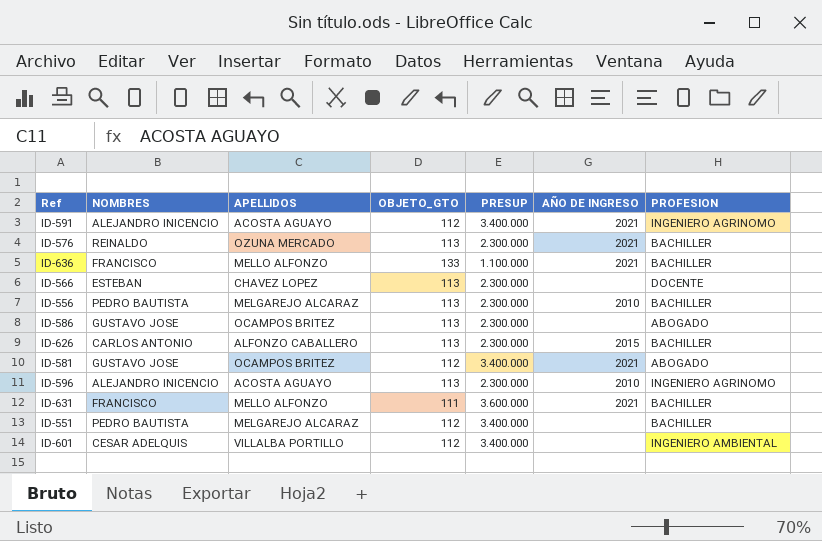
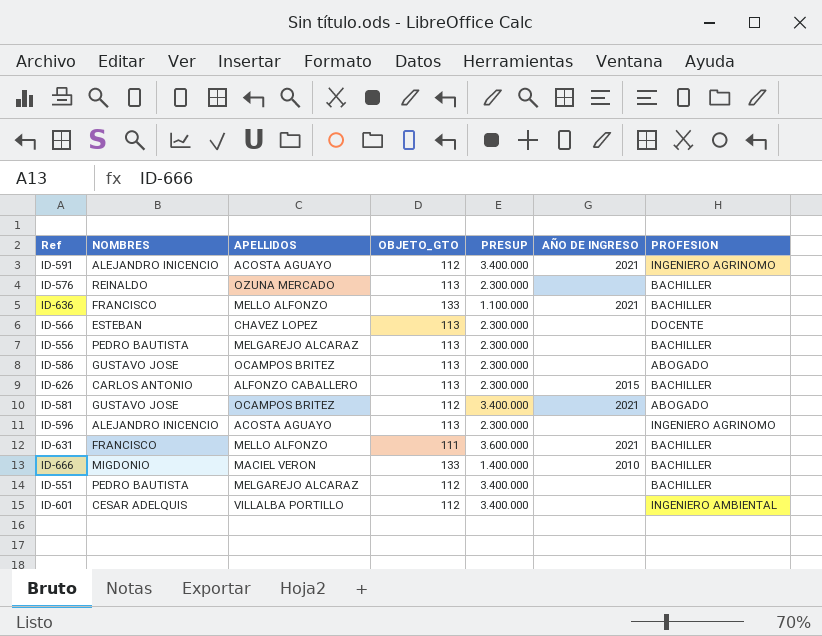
ID-576 | AÑO DE INGRESO: 2021 -> none
ID-556 | AÑO DE INGRESO: 2010 -> none
ID-596 | AÑO DE INGRESO: 2010 -> none
row ID-666: none -> MIGDONIO | MACIEL VERON | 133 | 1.400.000 | 2010 | BACHILLER

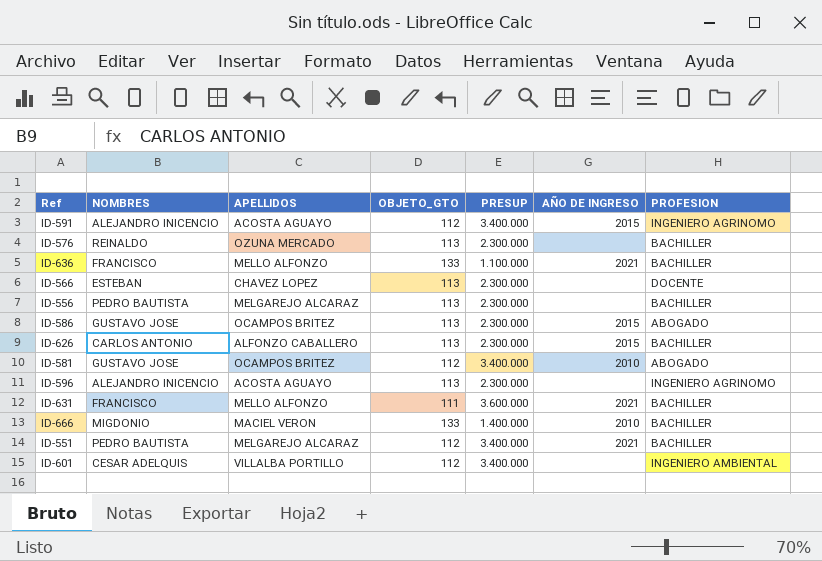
ID-591 | AÑO DE INGRESO: 2021 -> 2015
ID-586 | AÑO DE INGRESO: none -> 2015
ID-581 | AÑO DE INGRESO: 2021 -> 2010
ID-551 | AÑO DE INGRESO: none -> 2021

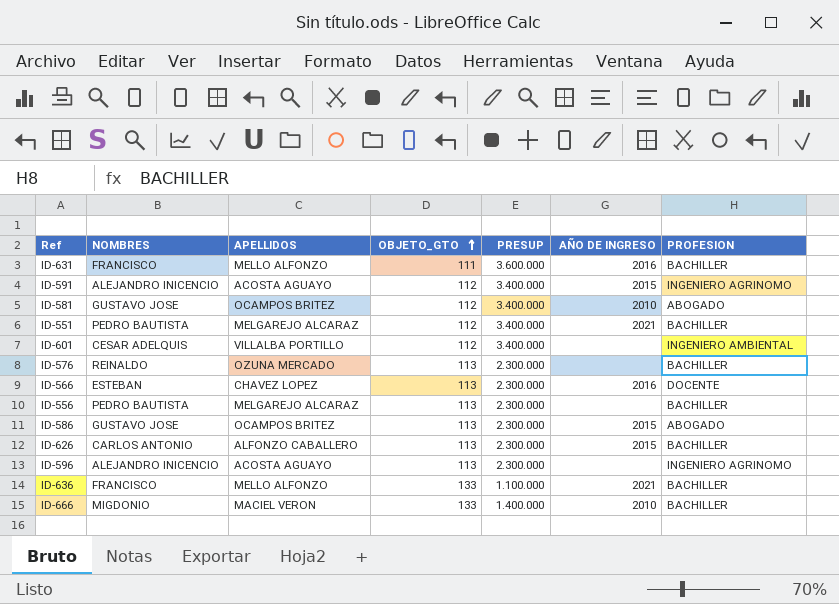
row order: none -> OBJETO_GTO ascending
ID-631 | AÑO DE INGRESO: 2021 -> 2016
ID-566 | AÑO DE INGRESO: none -> 2016

